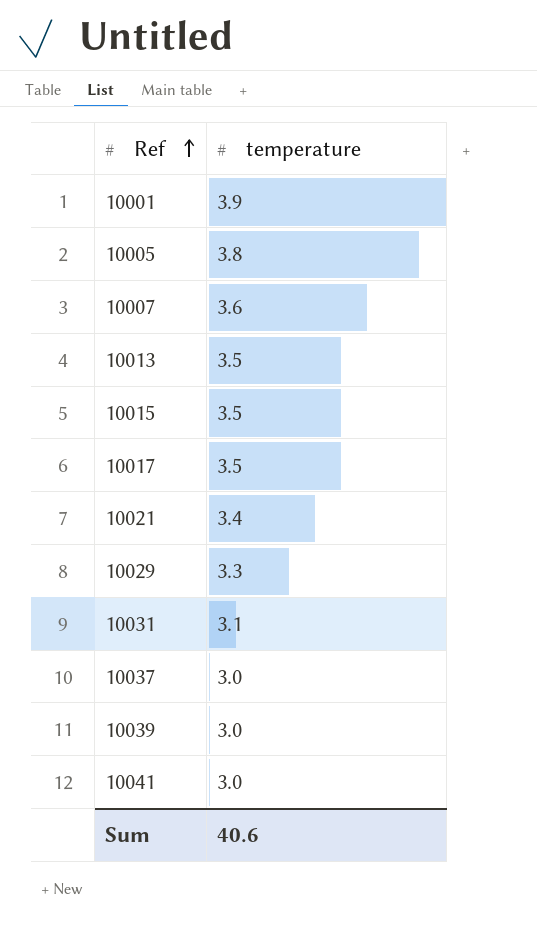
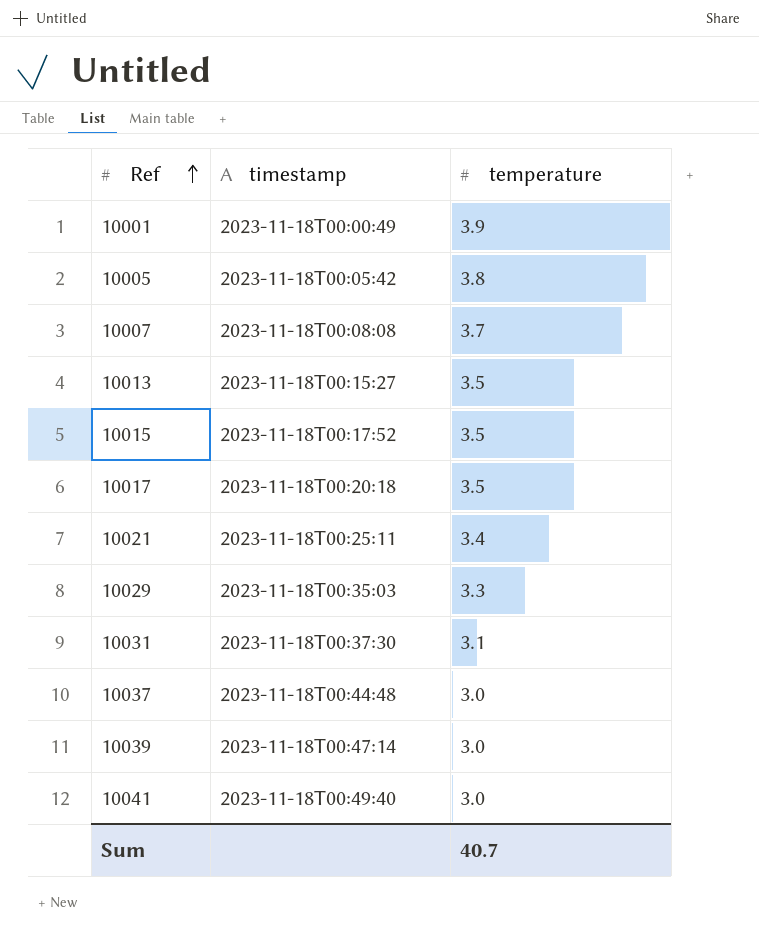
column timestamp | position: none -> 2
10007 | temperature: 3.6 -> 3.7
Sum | temperature: 40.6 -> 40.7

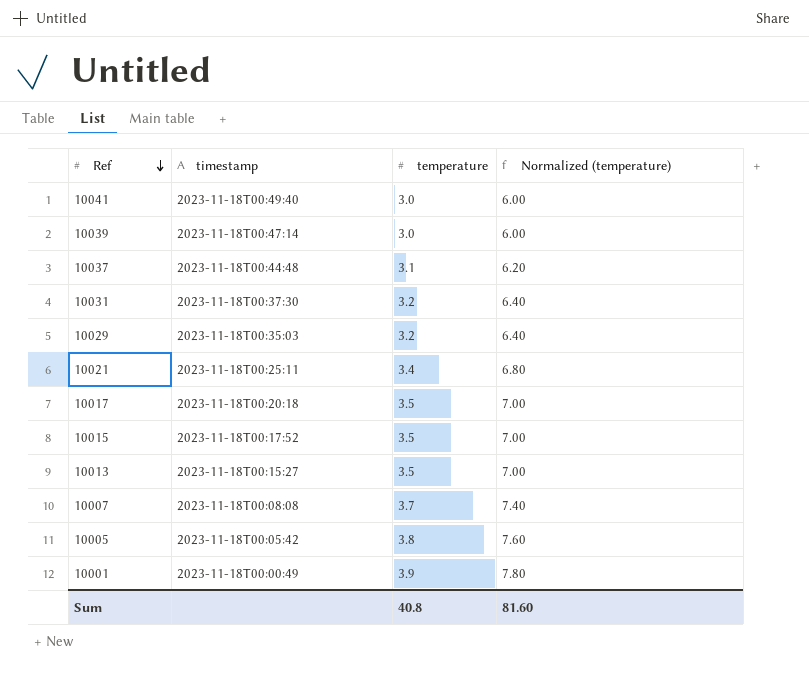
row order: Ref ascending -> Ref descending
column Normalized (temperature) | formula: none -> [temperature] * 2
10037 | temperature: 3.0 -> 3.1
10031 | temperature: 3.1 -> 3.2
10029 | temperature: 3.3 -> 3.2
Sum | temperature: 40.7 -> 40.8

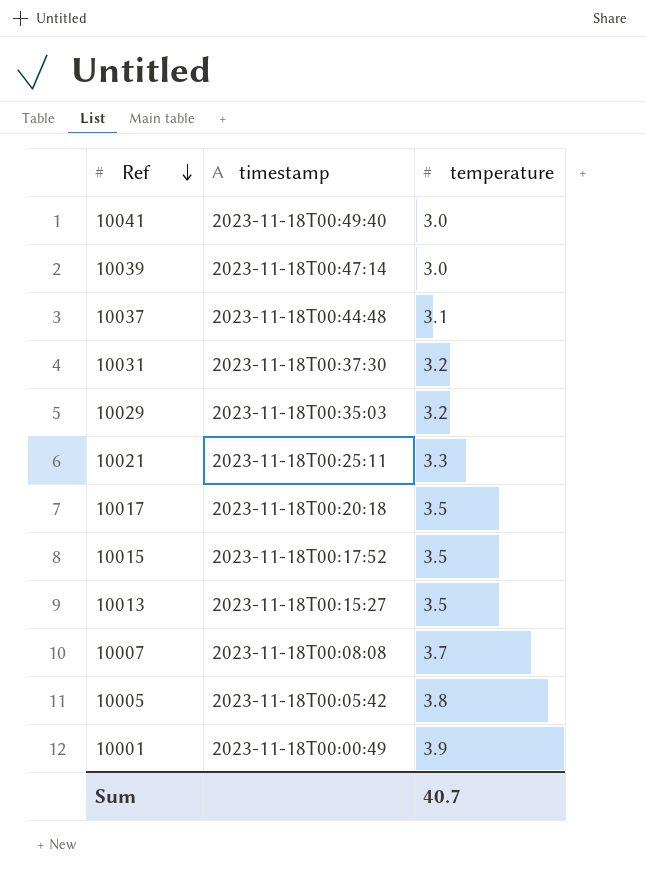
column Normalized (temperature) | formula: [temperature] * 2 -> none
10021 | temperature: 3.4 -> 3.3
Sum | temperature: 40.8 -> 40.7

